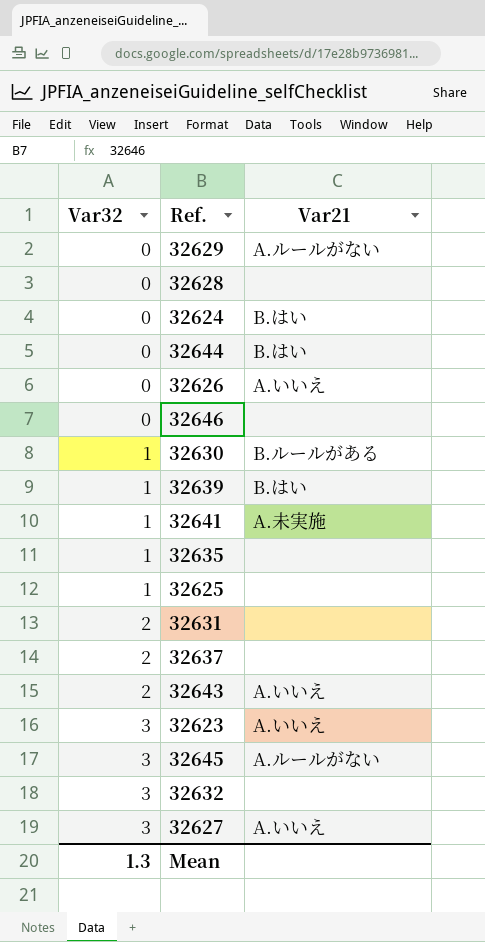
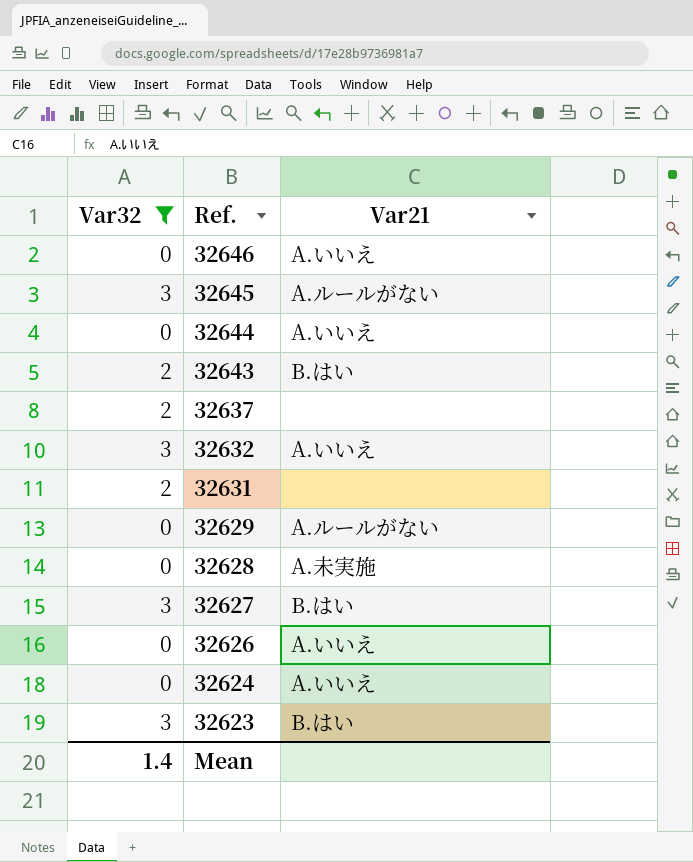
filter: none -> Var32 != 1
row order: Var32 ascending -> Ref. descending
32646 | Var21: none -> A.いいえ
32644 | Var21: B.はい -> A.いいえ
32643 | Var21: A.いいえ -> B.はい
32632 | Var21: none -> A.いいえ
32628 | Var21: none -> A.未実施
32627 | Var21: A.いいえ -> B.はい
32624 | Var21: B.はい -> A.いいえ
32623 | Var21: A.いいえ -> B.はい
Mean | Var32: 1.3 -> 1.4

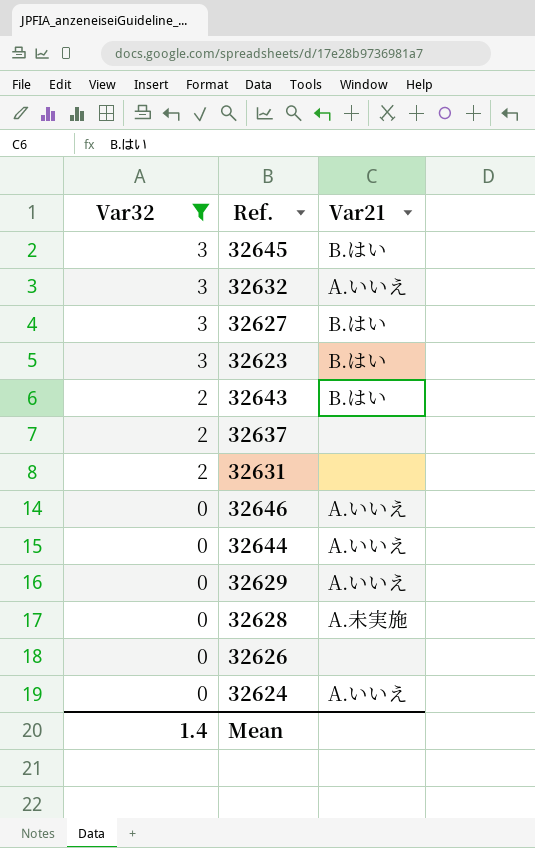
row order: Ref. descending -> Var32 descending
32645 | Var21: A.ルールがない -> B.はい
32629 | Var21: A.ルールがない -> A.いいえ
32626 | Var21: A.いいえ -> none

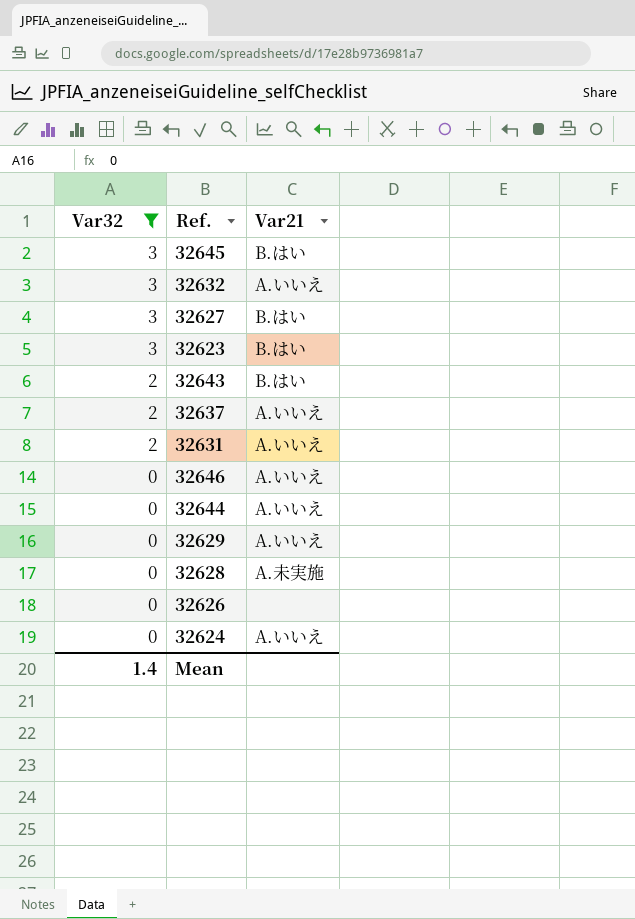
32637 | Var21: none -> A.いいえ
32631 | Var21: none -> A.いいえ

